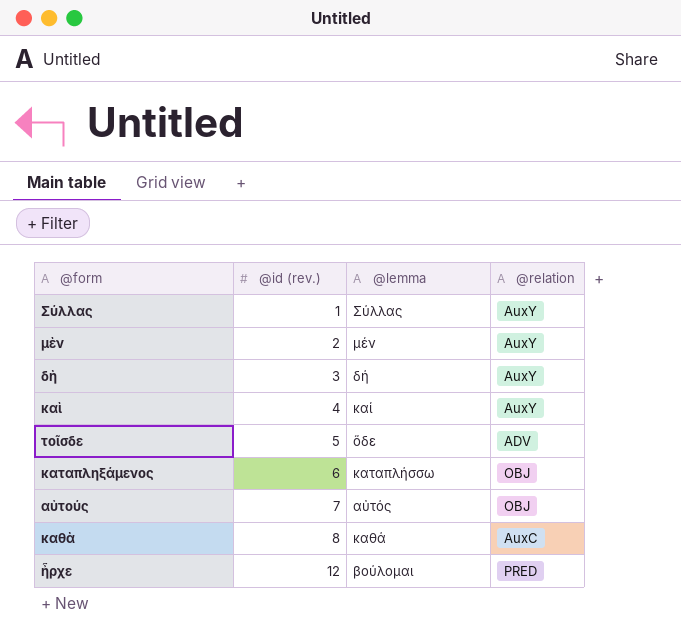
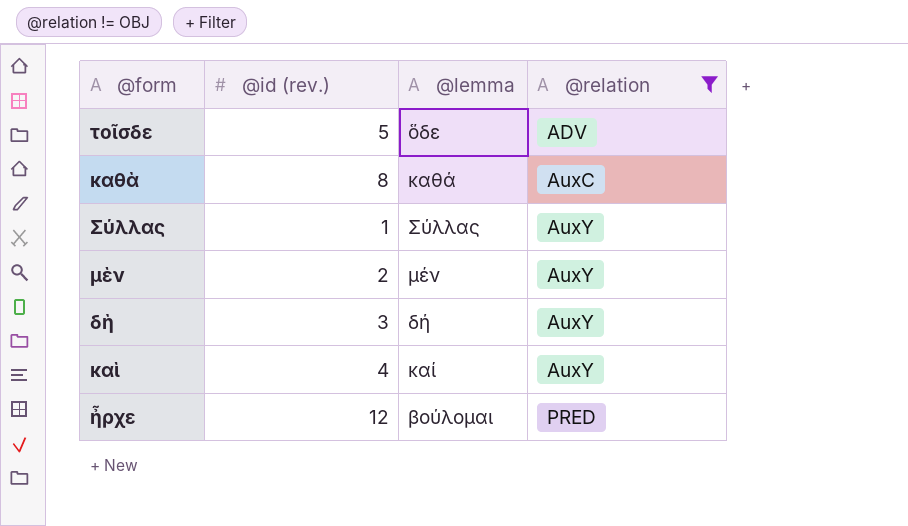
filter: none -> @relation != OBJ
row order: @id (rev.) ascending -> @relation ascending

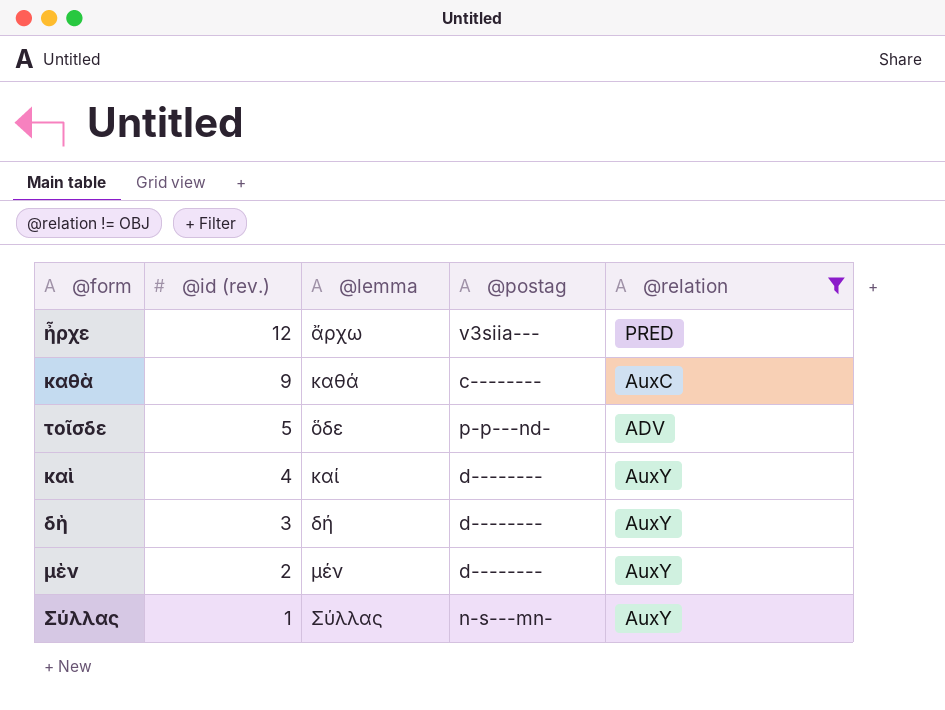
row order: @relation ascending -> @id (rev.) descending
column @postag | position: none -> 4
ἦρχε | @lemma: βούλομαι -> ἄρχω
καθὰ | @id (rev.): 8 -> 9

